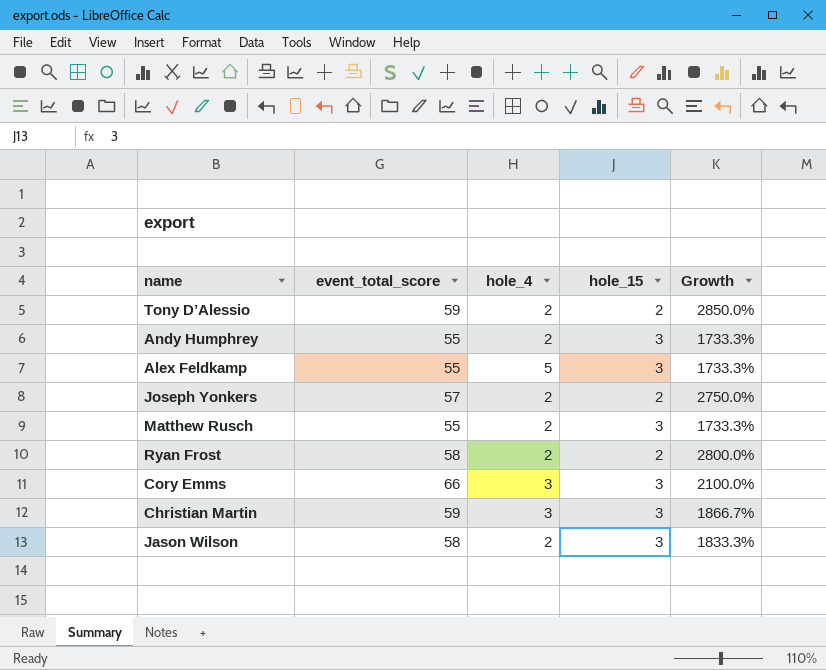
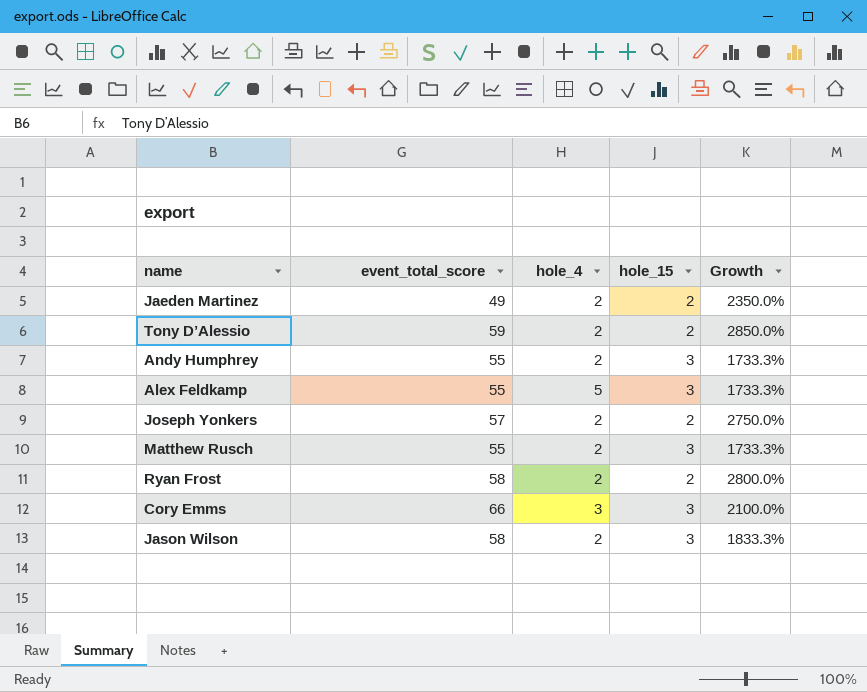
row Christian Martin: 59 | 3 | 3 | 1866.7% -> none
row Jaeden Martinez: none -> 49 | 2 | 2 | 2350.0%

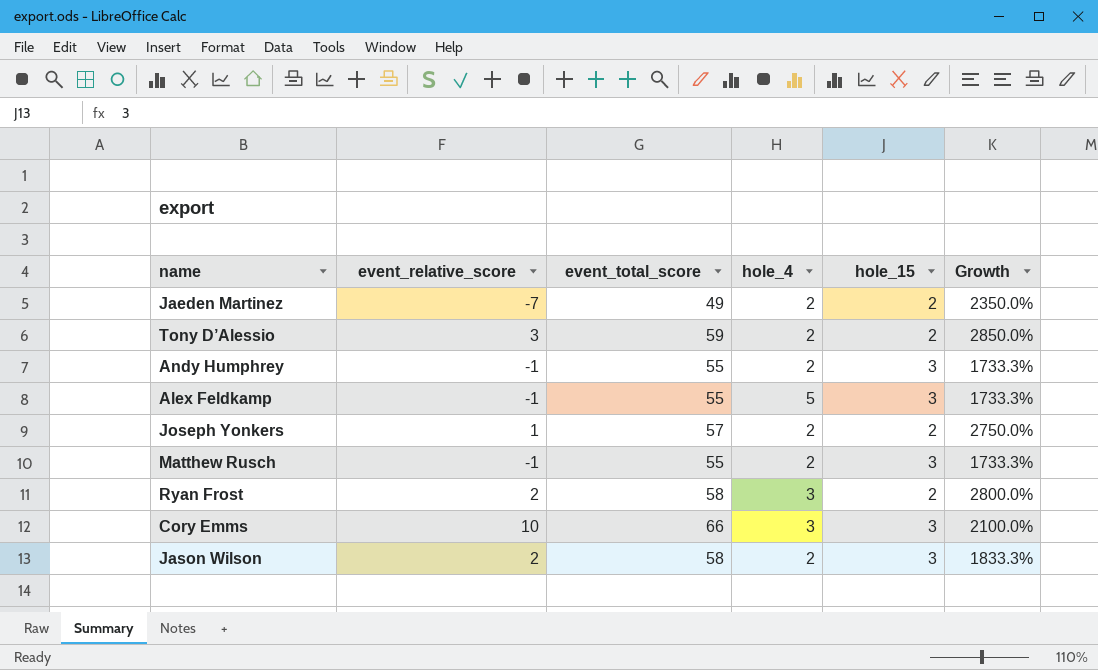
column event_relative_score | position: none -> 2
Ryan Frost | hole_4: 2 -> 3

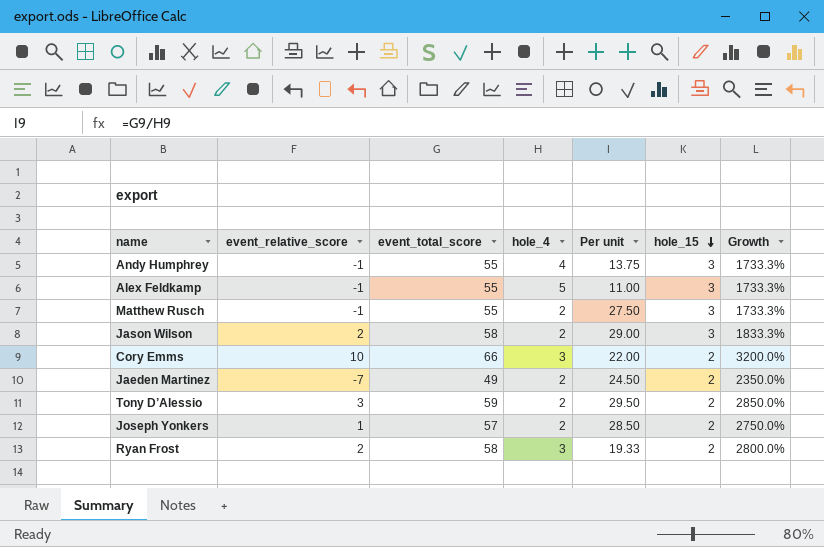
row order: none -> hole_15 descending
column Per unit | formula: none -> [event_total_score] / [hole_4]
Andy Humphrey | hole_4: 2 -> 4
Cory Emms | hole_15: 3 -> 2
Cory Emms | Growth: 2100.0% -> 3200.0%

